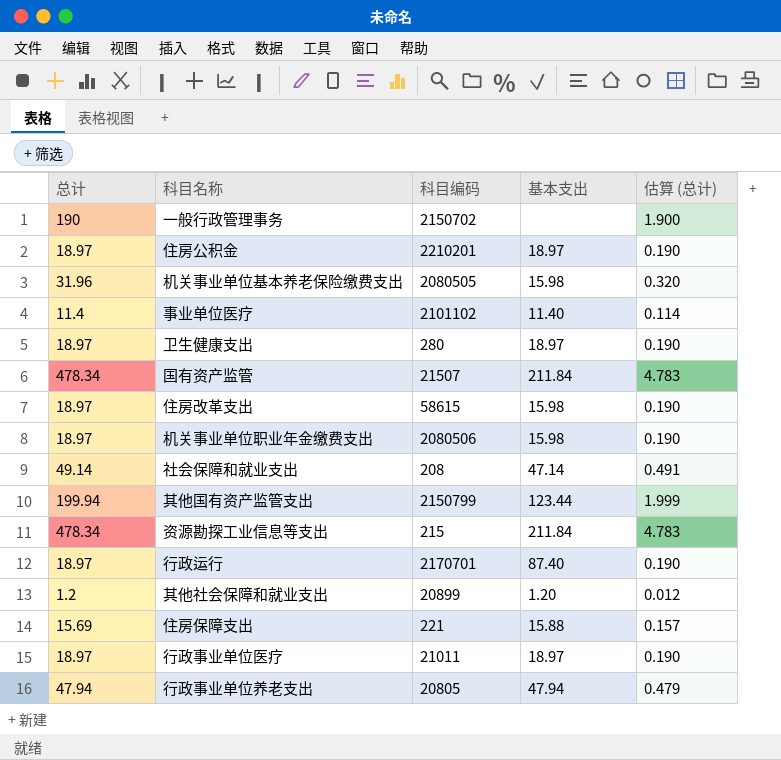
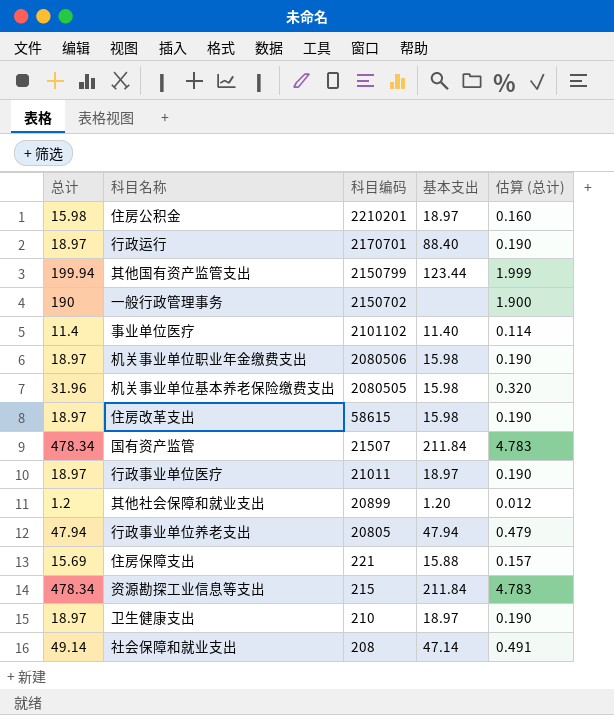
row order: none -> 科目编码 descending
住房公积金 | 总计: 18.97 -> 15.98
住房公积金 | 估算 (总计): 0.190 -> 0.160
行政运行 | 基本支出: 87.40 -> 88.40
卫生健康支出 | 科目编码: 280 -> 210

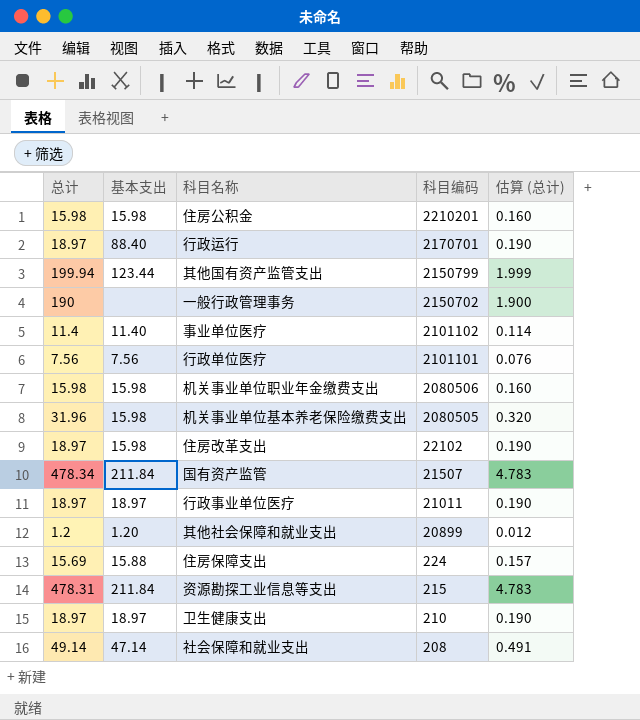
column 基本支出 | position: 4 -> 2
row 行政事业单位养老支出: 47.94 | 20805 | 47.94 | 0.479 -> none
住房公积金 | 基本支出: 18.97 -> 15.98
row 行政单位医疗: none -> 7.56 | 7.56 | 2101101 | 0.076
机关事业单位职业年金缴费支出 | 总计: 18.97 -> 15.98
机关事业单位职业年金缴费支出 | 估算 (总计): 0.190 -> 0.160
住房改革支出 | 科目编码: 58615 -> 22102
住房保障支出 | 科目编码: 221 -> 224
资源勘探工业信息等支出 | 总计: 478.34 -> 478.31

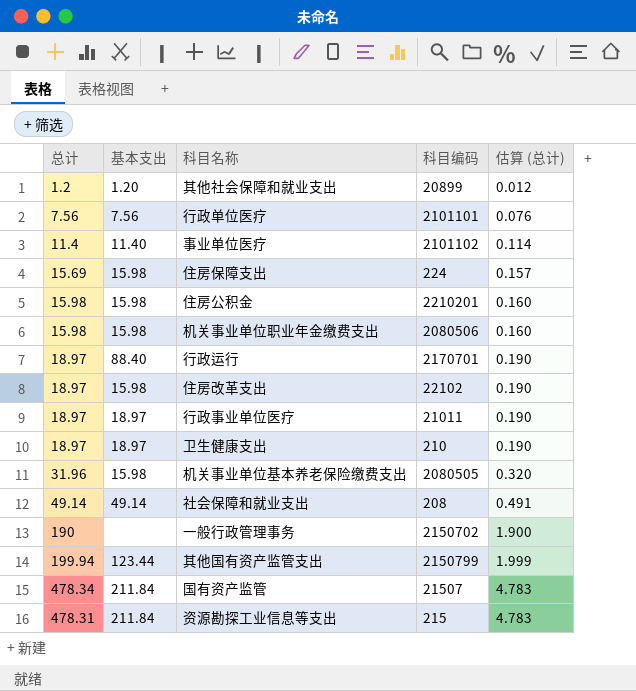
row order: 科目编码 descending -> 估算 (总计) ascending
住房保障支出 | 基本支出: 15.88 -> 15.98
社会保障和就业支出 | 基本支出: 47.14 -> 49.14

